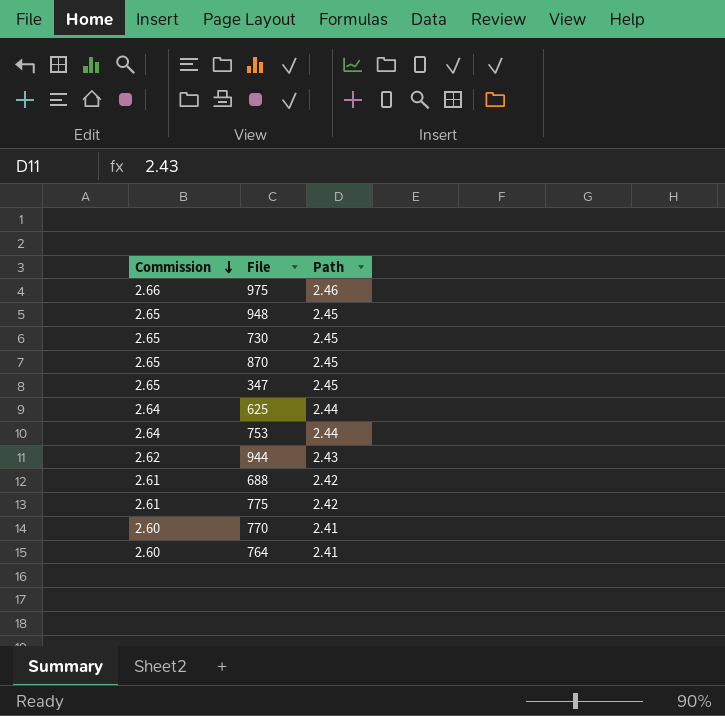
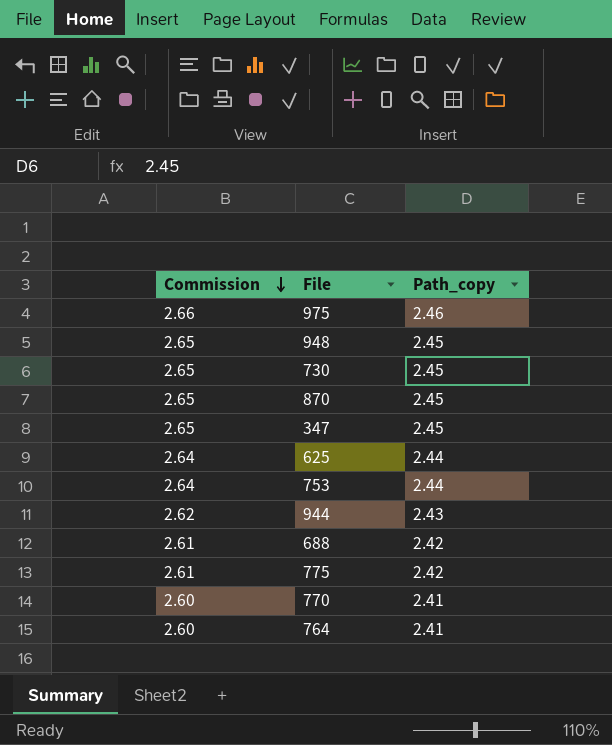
column name: Path -> Path_copy

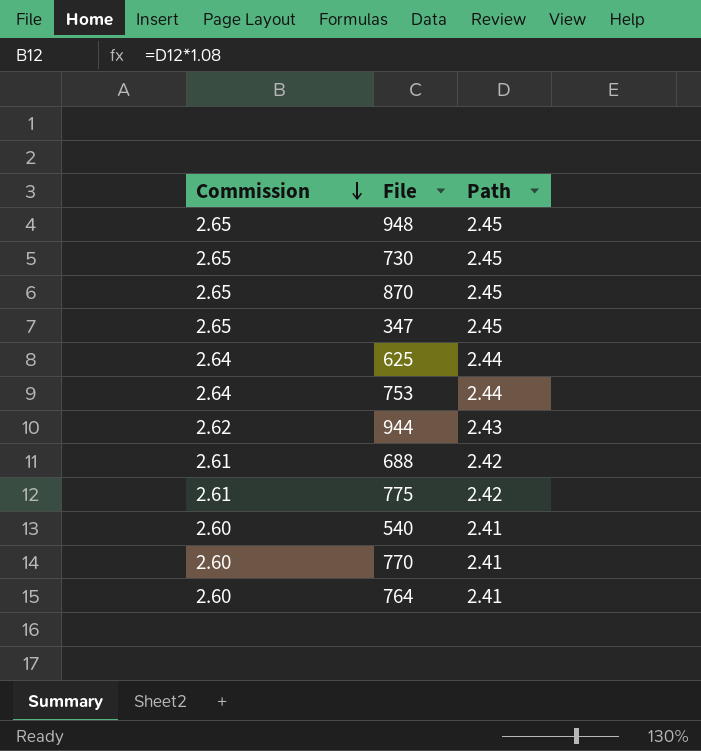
column name: Path_copy -> Path
row 975: 2.66 | 2.46 -> none
row 540: none -> 2.60 | 2.41

